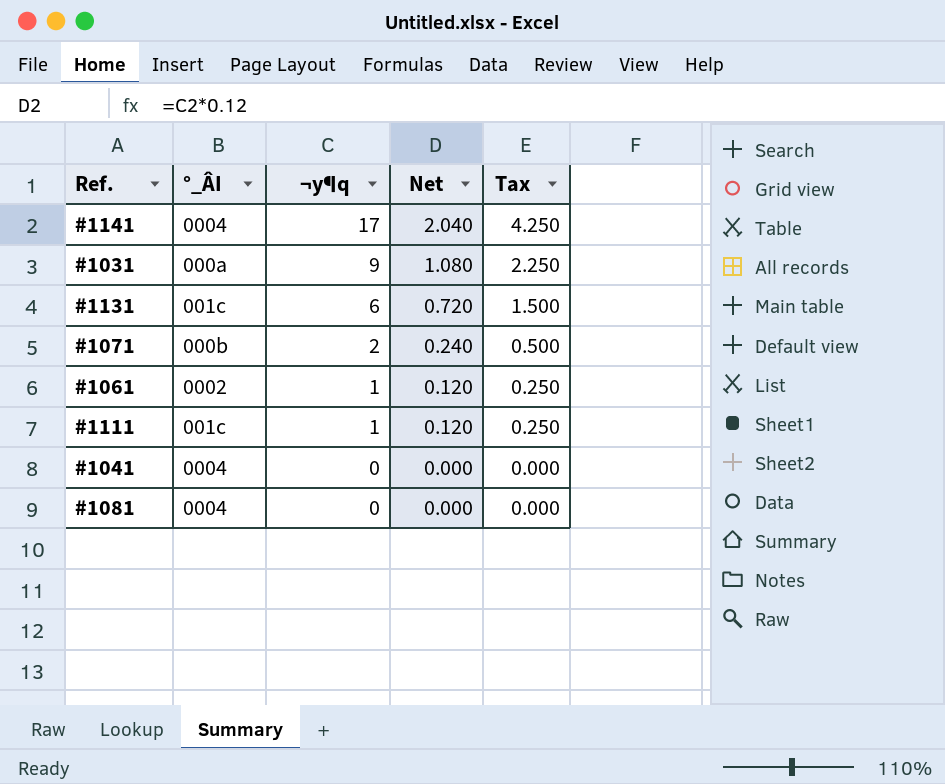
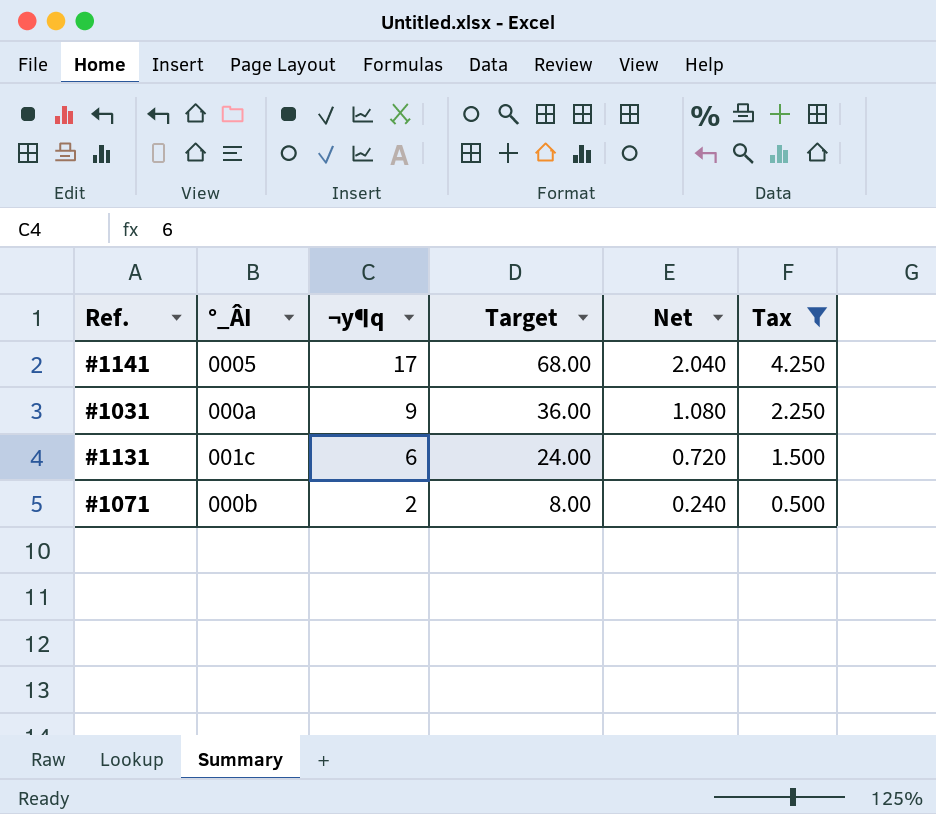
filter: none -> Tax >= 0.500
column Target | formula: none -> [¬y¶q] * 4
#1141 | °_ÂI: 0004 -> 0005

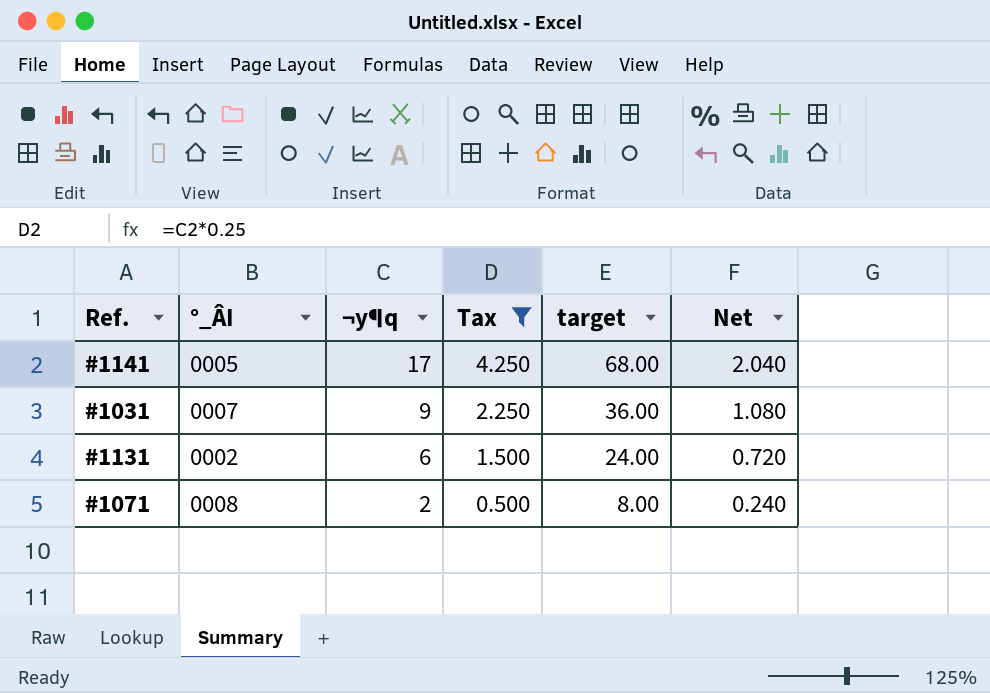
column Tax | position: 6 -> 4
column name: Target -> target
#1031 | °_ÂI: 000a -> 0007
#1131 | °_ÂI: 001c -> 0002
#1071 | °_ÂI: 000b -> 0008

